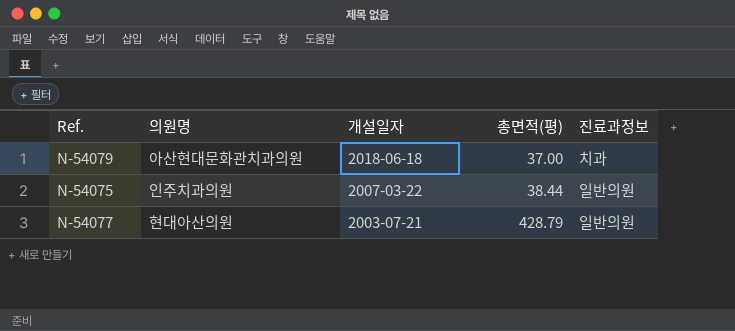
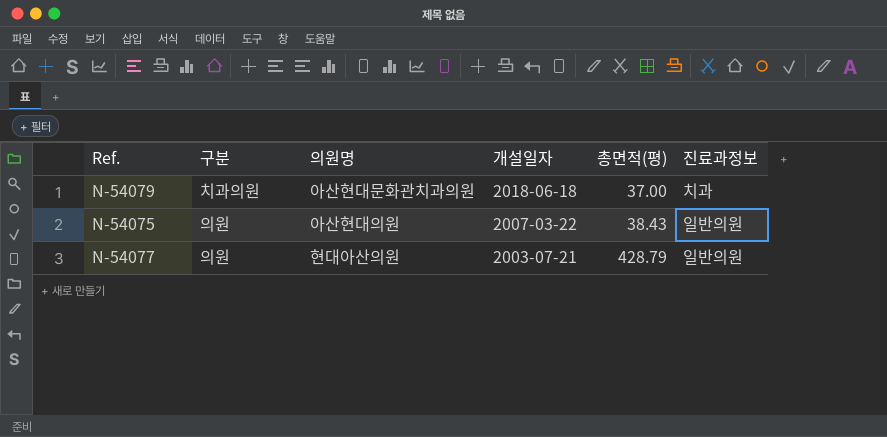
column 구분 | position: none -> 2
N-54075 | 의원명: 인주치과의원 -> 아산현대의원
N-54075 | 총면적(평): 38.44 -> 38.43

